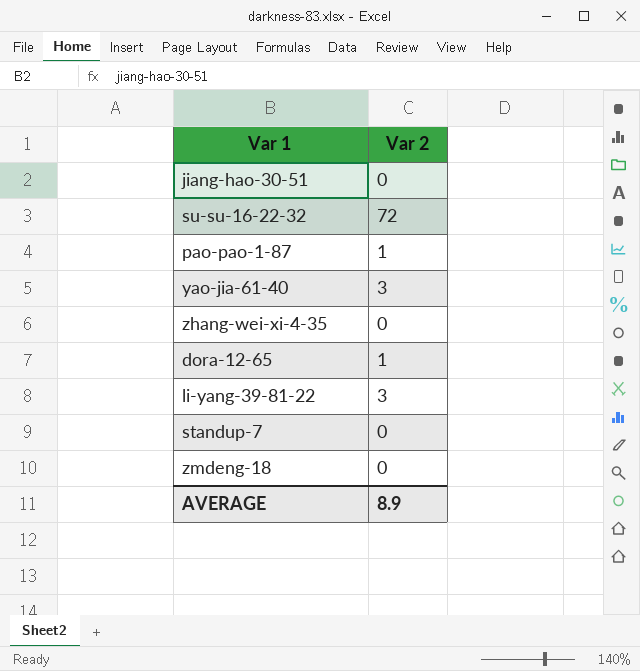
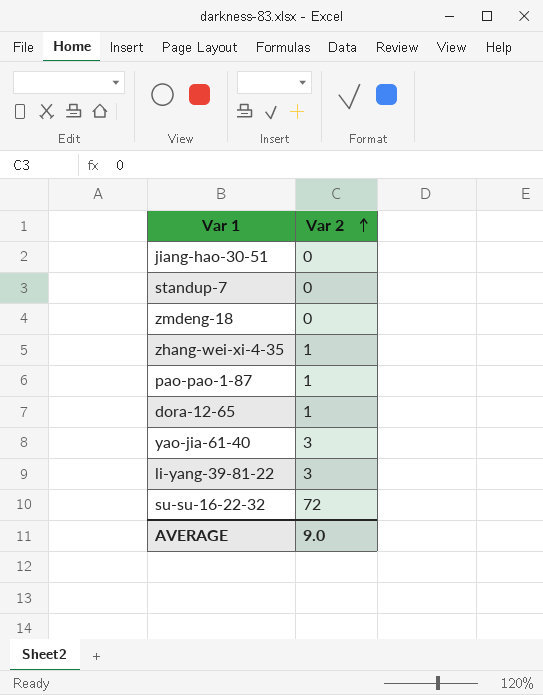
row order: none -> Var 2 ascending
zhang-wei-xi-4-35 | Var 2: 0 -> 1
AVERAGE | Var 2: 8.9 -> 9.0

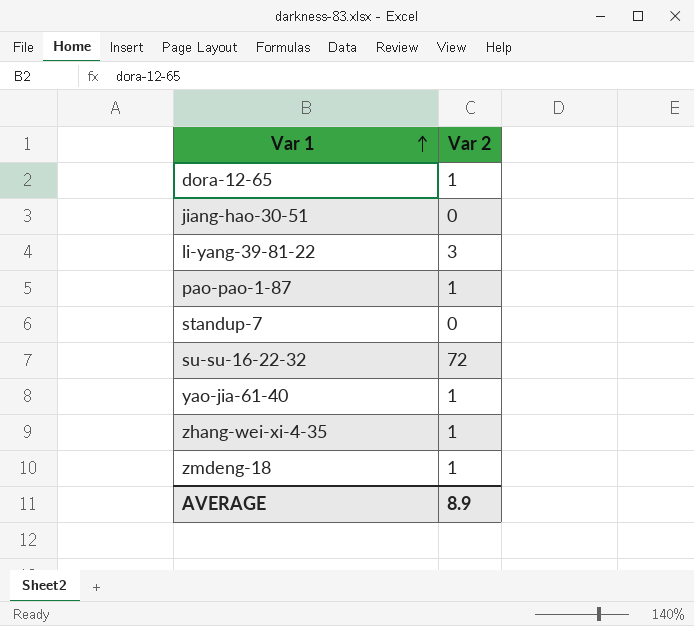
row order: Var 2 ascending -> Var 1 ascending
yao-jia-61-40 | Var 2: 3 -> 1
zmdeng-18 | Var 2: 0 -> 1
AVERAGE | Var 2: 9.0 -> 8.9

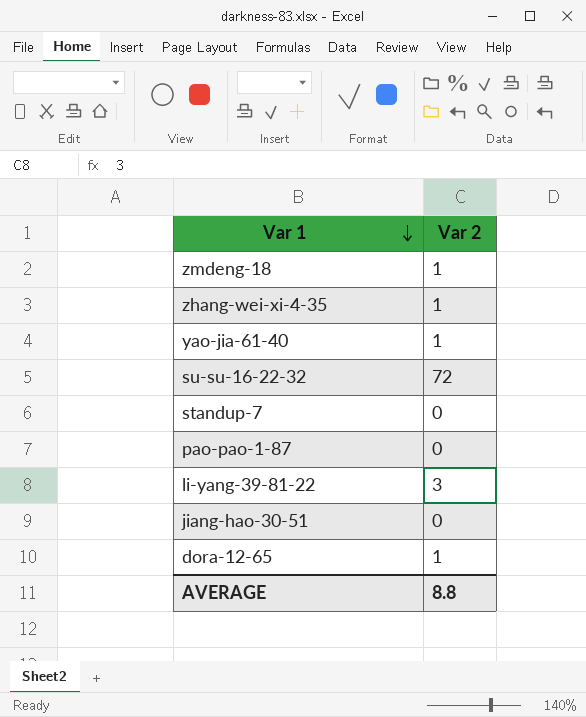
row order: Var 1 ascending -> Var 1 descending
pao-pao-1-87 | Var 2: 1 -> 0
AVERAGE | Var 2: 8.9 -> 8.8

